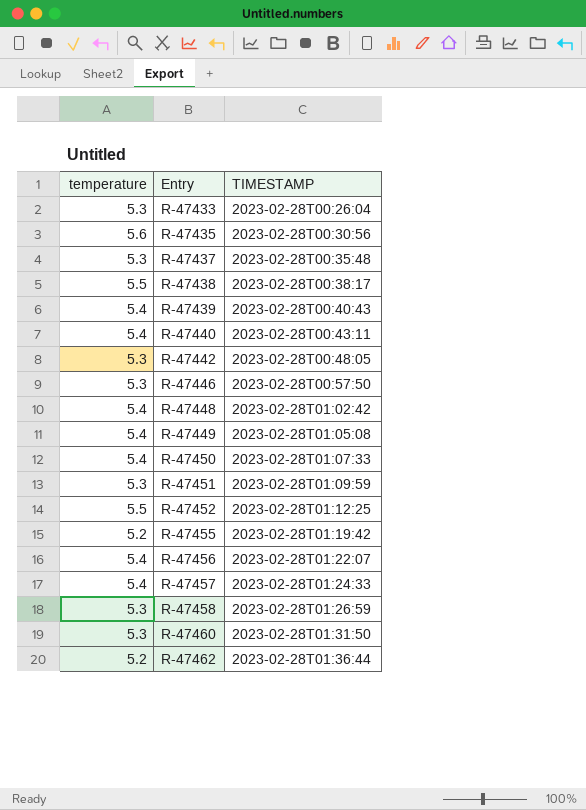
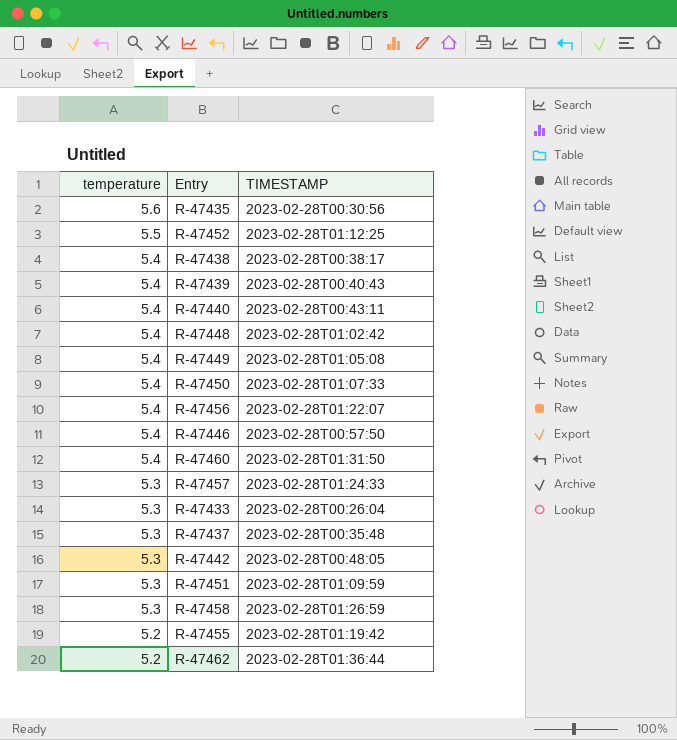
row order: Entry ascending -> temperature descending
R-47438 | temperature: 5.5 -> 5.4
R-47446 | temperature: 5.3 -> 5.4
R-47460 | temperature: 5.3 -> 5.4
R-47457 | temperature: 5.4 -> 5.3

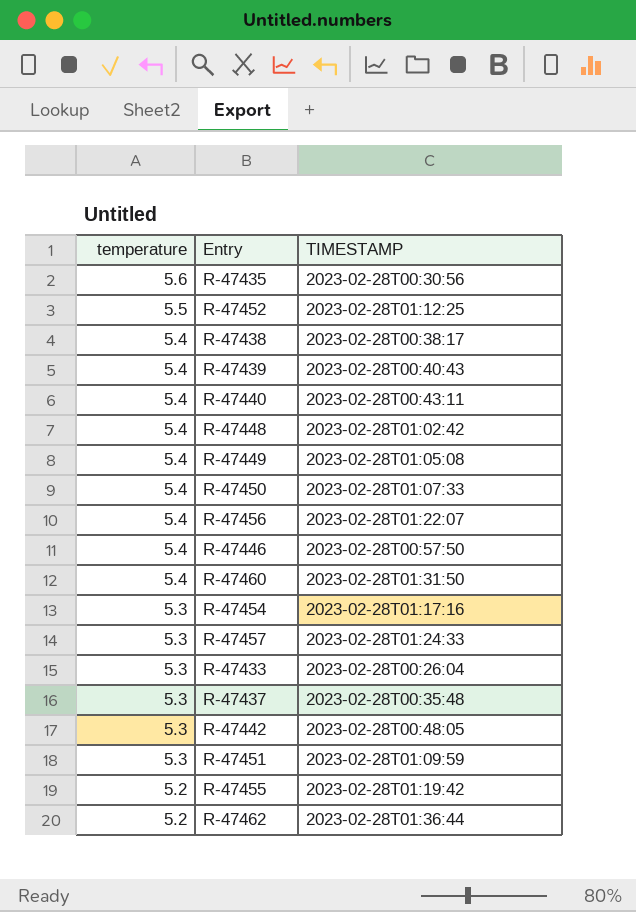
row R-47458: 5.3 | 2023-02-28T01:26:59 -> none
row R-47454: none -> 5.3 | 2023-02-28T01:17:16

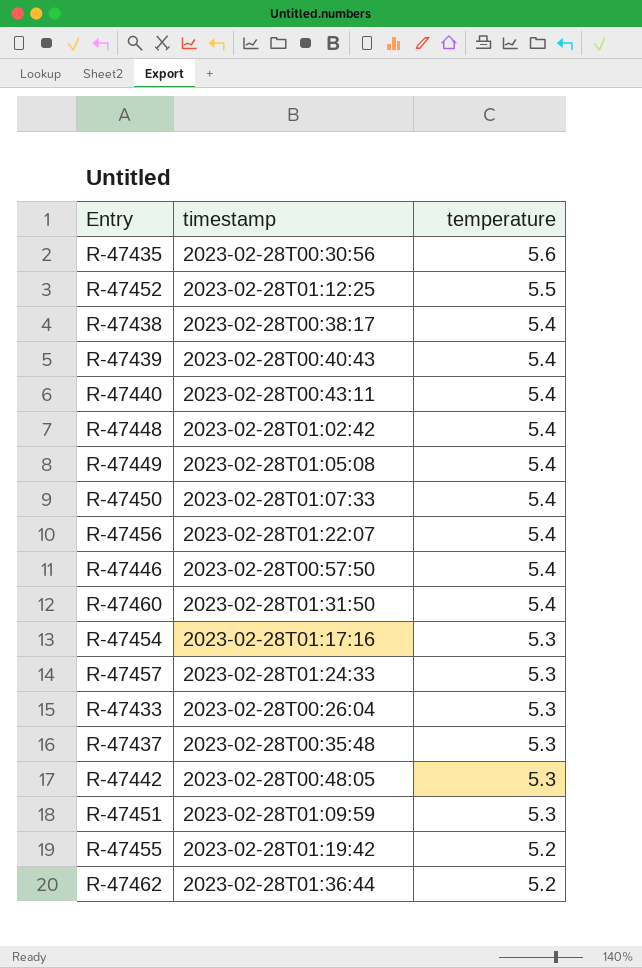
column name: TIMESTAMP -> timestamp
column temperature | position: 1 -> 3

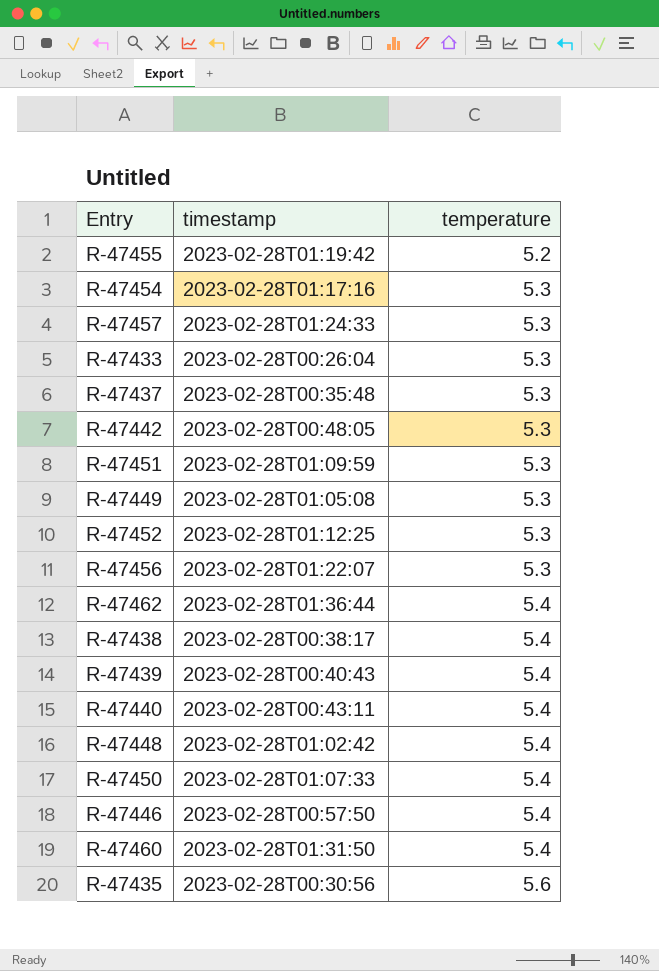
row order: temperature descending -> temperature ascending
R-47449 | temperature: 5.4 -> 5.3
R-47452 | temperature: 5.5 -> 5.3
R-47456 | temperature: 5.4 -> 5.3
R-47462 | temperature: 5.2 -> 5.4

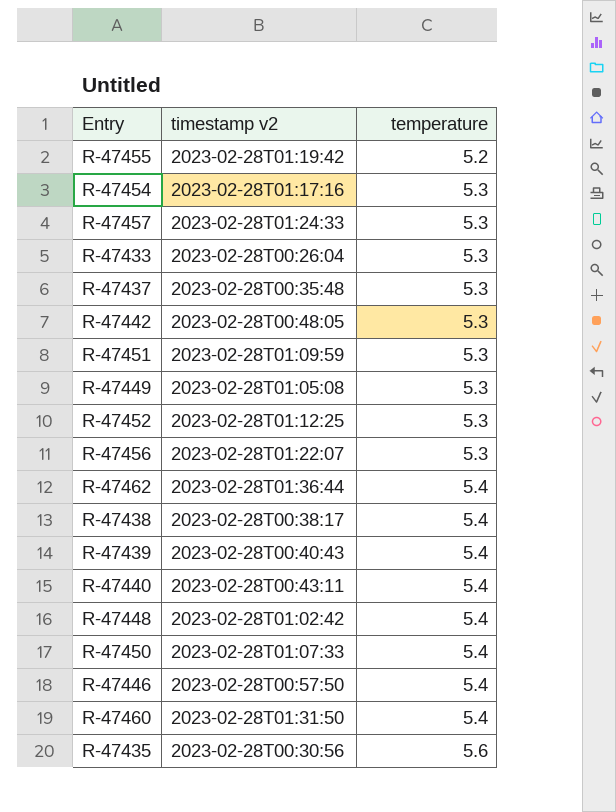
column name: timestamp -> timestamp v2

